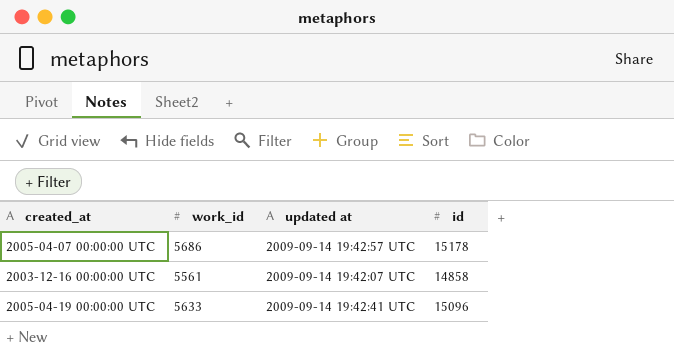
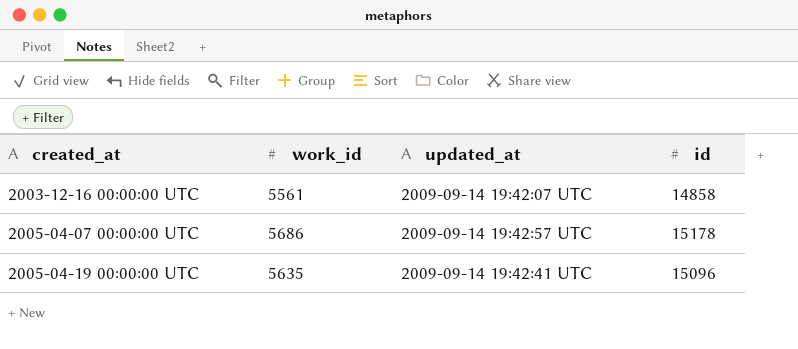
row order: none -> created_at ascending
column name: updated at -> updated_at
2005-04-19 00:00:00 UTC | work_id: 5633 -> 5635

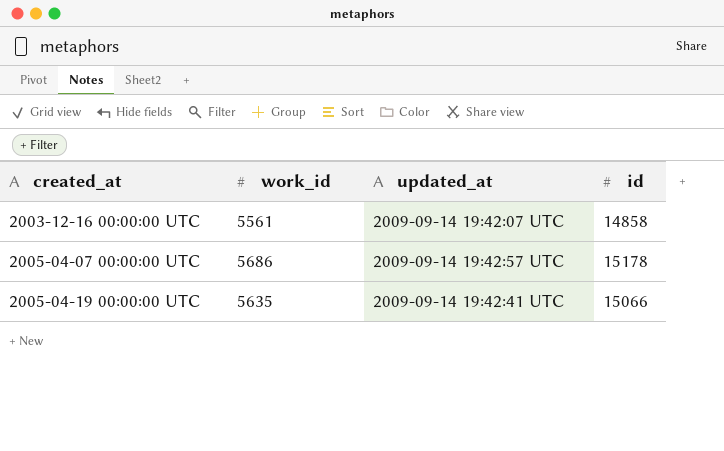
2005-04-19 00:00:00 UTC | id: 15096 -> 15066

